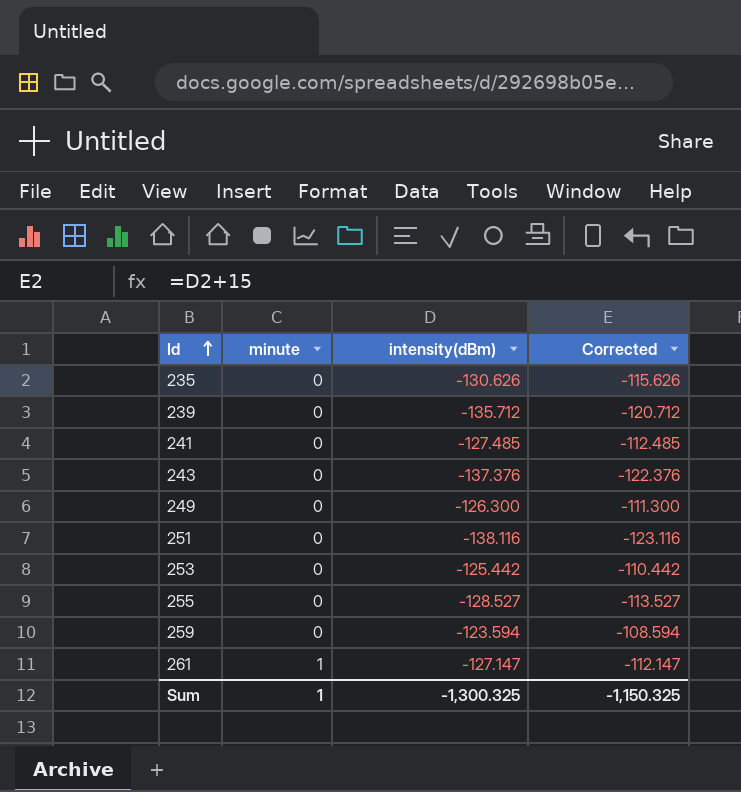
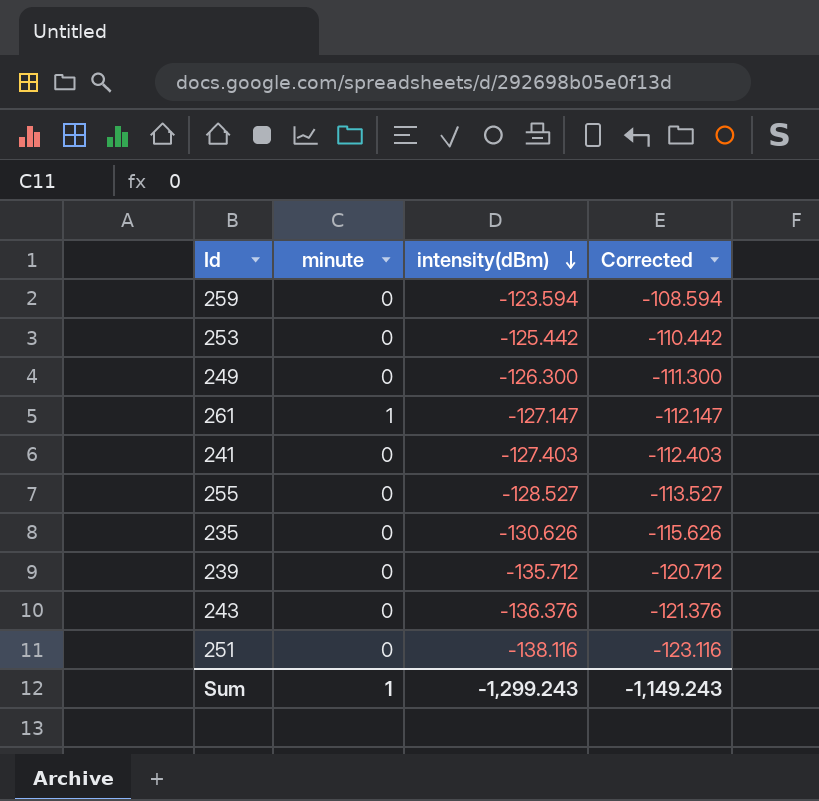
row order: Id ascending -> intensity(dBm) descending
241 | intensity(dBm): -127.485 -> -127.403
241 | Corrected: -112.485 -> -112.403
243 | intensity(dBm): -137.376 -> -136.376
243 | Corrected: -122.376 -> -121.376
Sum | intensity(dBm): -1,300.325 -> -1,299.243
Sum | Corrected: -1,150.325 -> -1,149.243

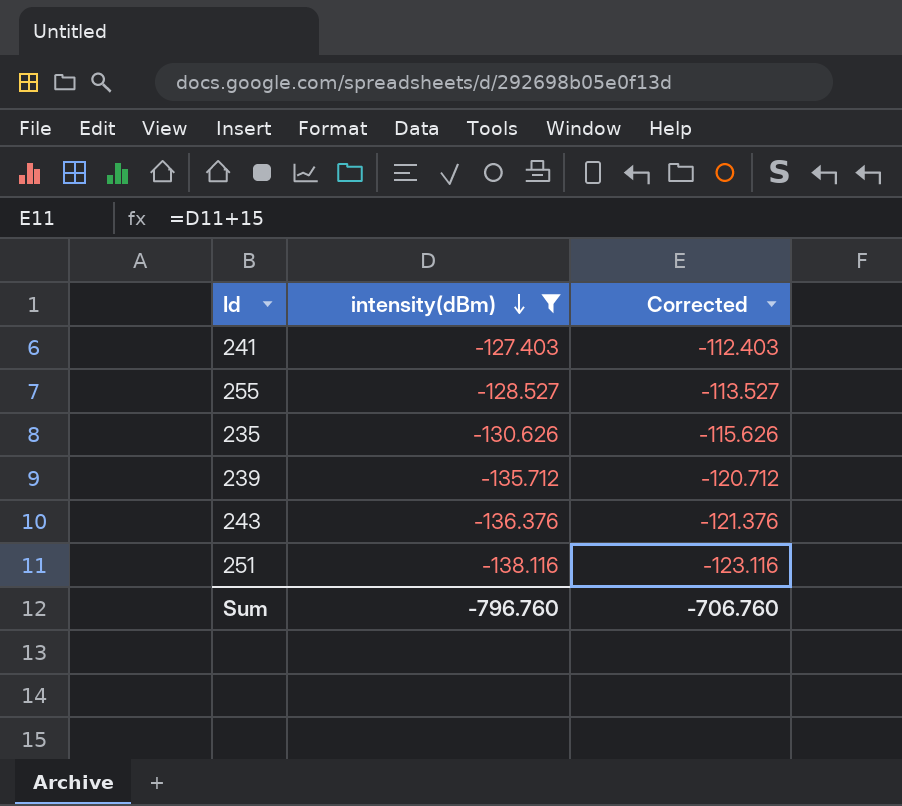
filter: none -> intensity(dBm) <= -127.403
column minute | position: 2 -> none
Sum | intensity(dBm): -1,299.243 -> -796.760
Sum | Corrected: -1,149.243 -> -706.760

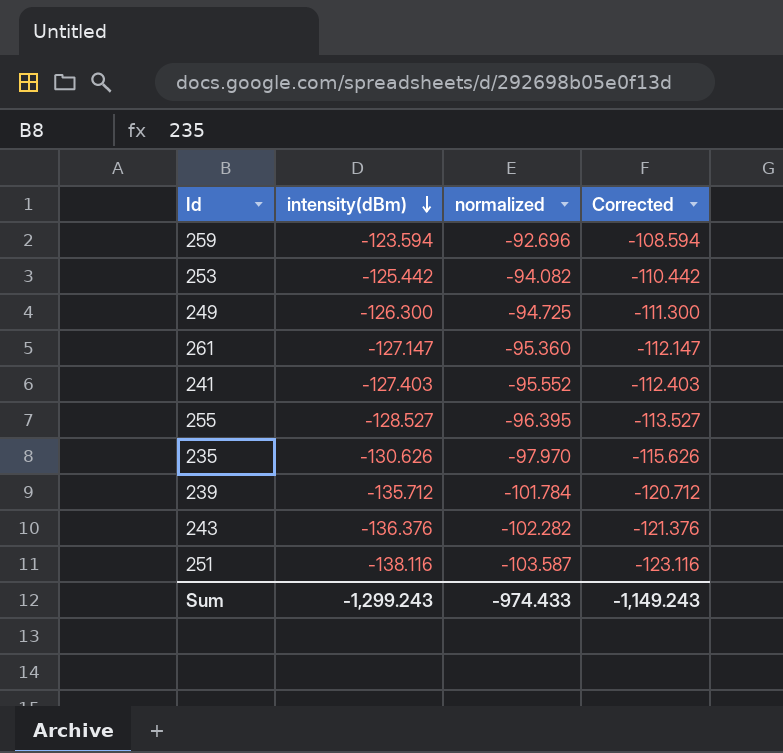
filter: intensity(dBm) <= -127.403 -> none
column normalized | formula: none -> [intensity(dBm)] * 0.75
Sum | intensity(dBm): -796.760 -> -1,299.243
Sum | Corrected: -706.760 -> -1,149.243

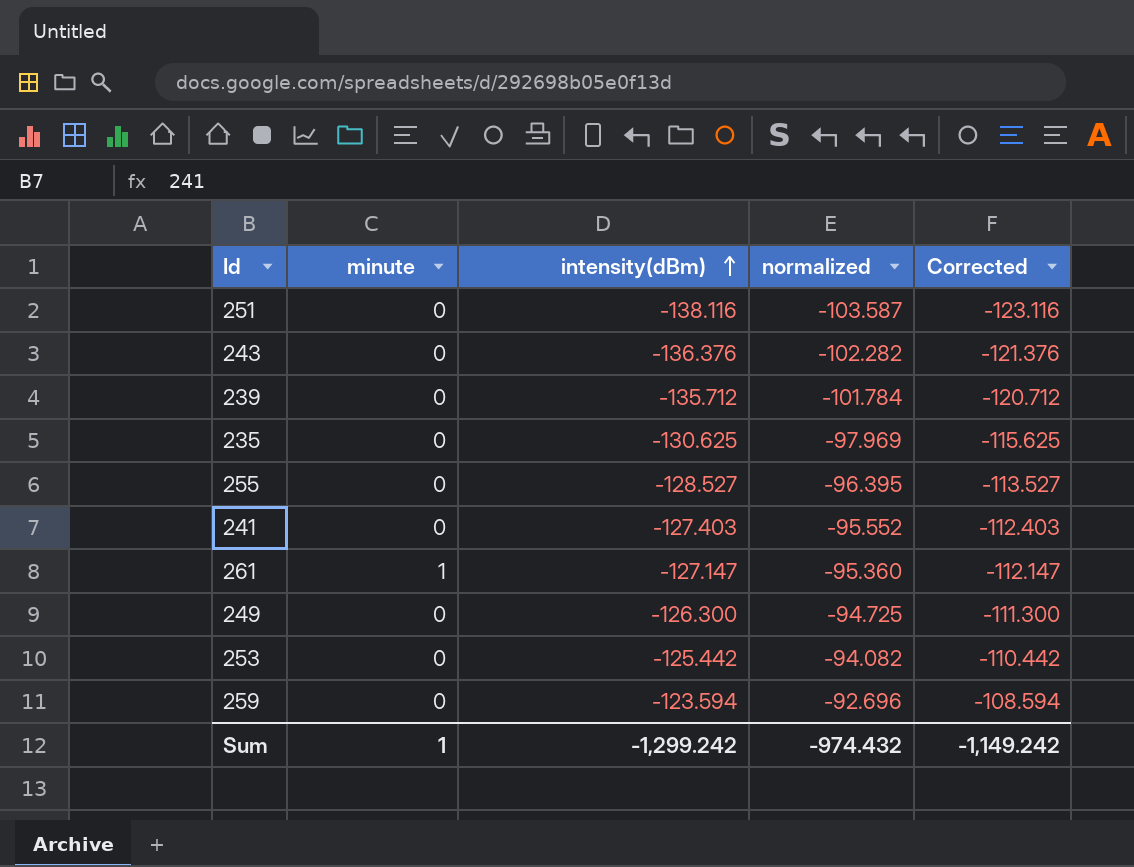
row order: intensity(dBm) descending -> intensity(dBm) ascending
column minute | position: none -> 2
235 | intensity(dBm): -130.626 -> -130.625
235 | normalized: -97.970 -> -97.969
235 | Corrected: -115.626 -> -115.625
Sum | intensity(dBm): -1,299.243 -> -1,299.242
Sum | normalized: -974.433 -> -974.432
Sum | Corrected: -1,149.243 -> -1,149.242

